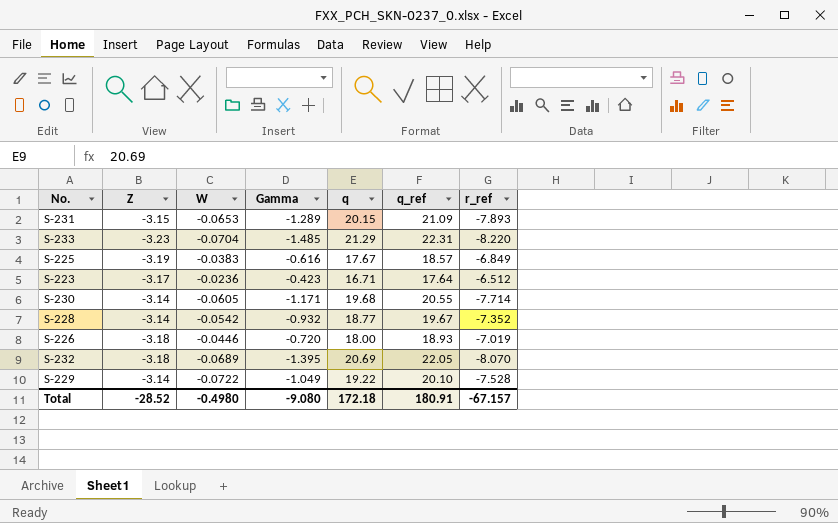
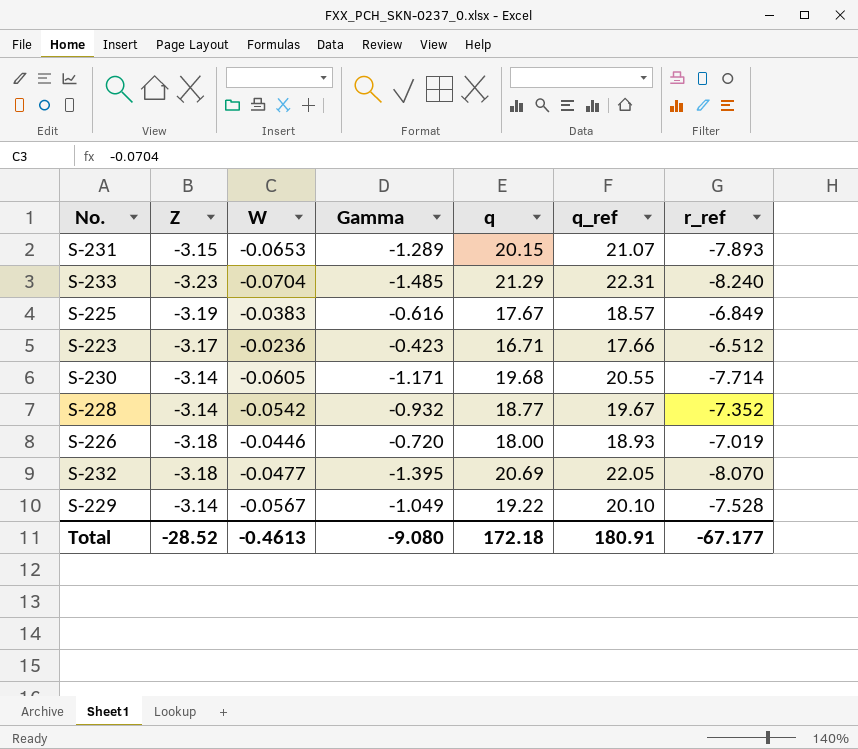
S-231 | q_ref: 21.09 -> 21.07
S-233 | r_ref: -8.220 -> -8.240
S-223 | q_ref: 17.64 -> 17.66
S-232 | W: -0.0689 -> -0.0477
S-229 | W: -0.0722 -> -0.0567
Total | W: -0.4980 -> -0.4613
Total | r_ref: -67.157 -> -67.177

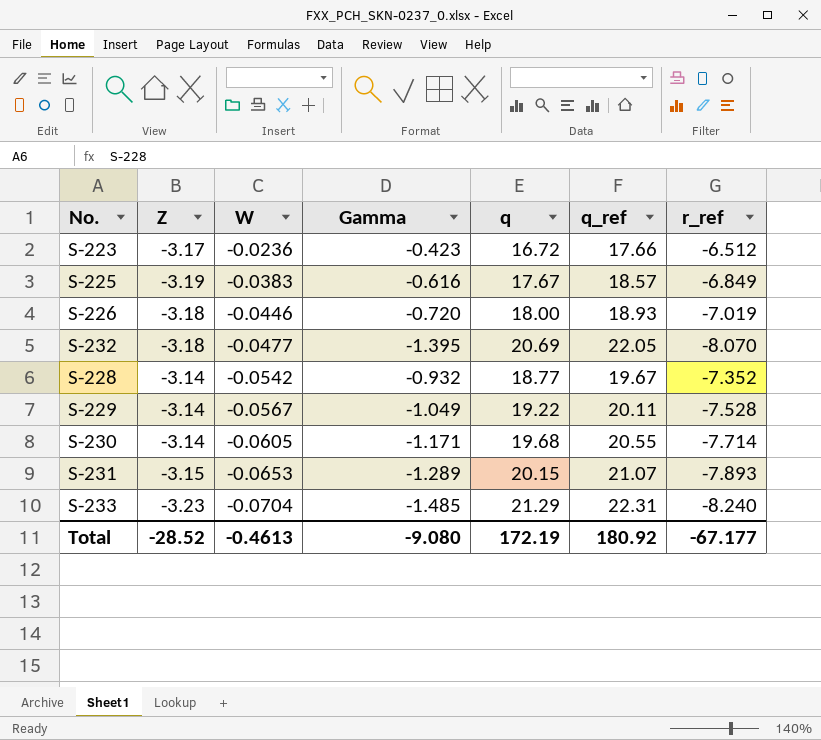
row order: none -> W descending
S-223 | q: 16.71 -> 16.72
S-229 | q_ref: 20.10 -> 20.11
Total | q: 172.18 -> 172.19
Total | q_ref: 180.91 -> 180.92

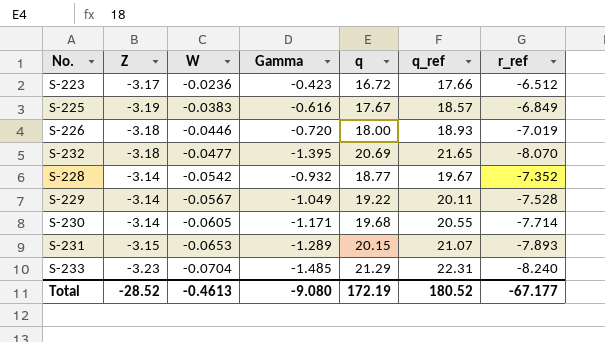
S-232 | q_ref: 22.05 -> 21.65
Total | q_ref: 180.92 -> 180.52

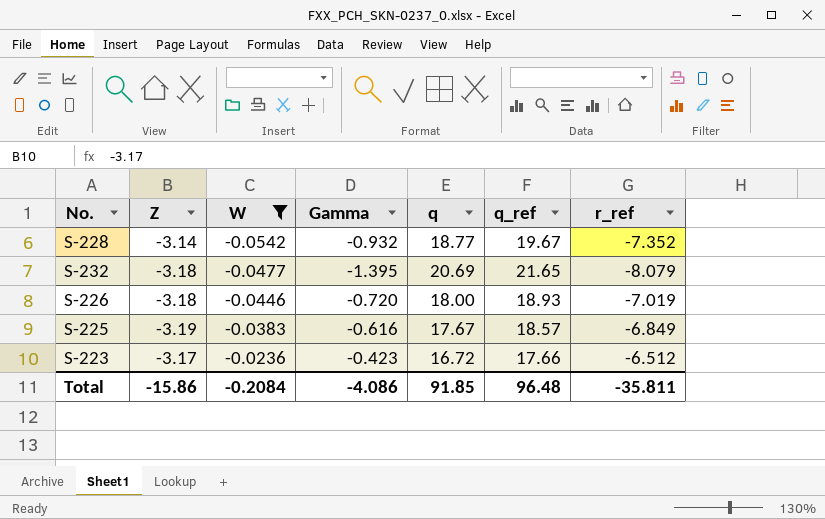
filter: none -> W >= -0.0542
row order: W descending -> W ascending
S-232 | r_ref: -8.070 -> -8.079
Total | Z: -28.52 -> -15.86
Total | W: -0.4613 -> -0.2084
Total | Gamma: -9.080 -> -4.086
Total | q: 172.19 -> 91.85
Total | q_ref: 180.52 -> 96.48
Total | r_ref: -67.177 -> -35.811

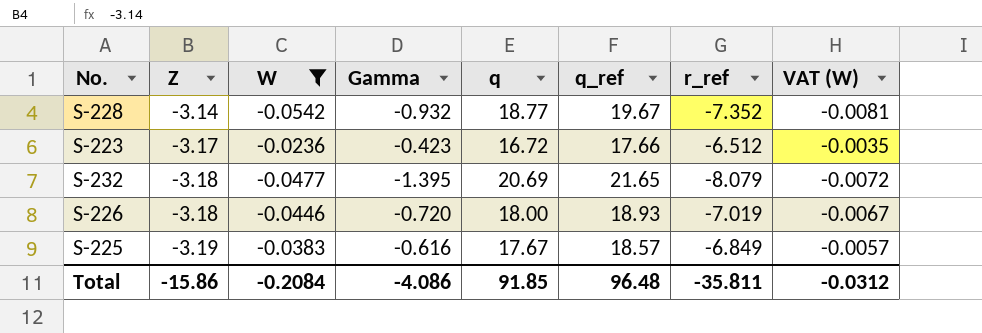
row order: W ascending -> Z descending
column VAT (W) | formula: none -> [W] * 0.15

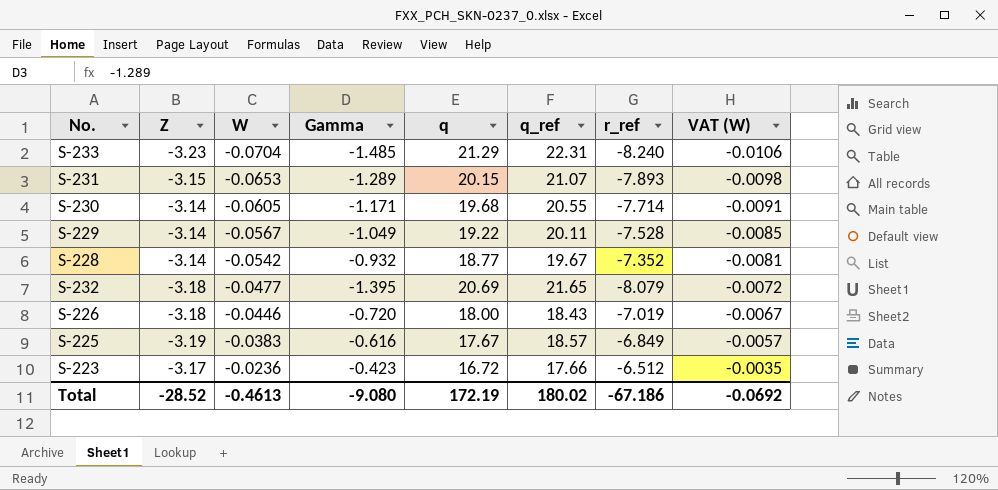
filter: W >= -0.0542 -> none
row order: Z descending -> W ascending
S-226 | q_ref: 18.93 -> 18.43
Total | Z: -15.86 -> -28.52
Total | W: -0.2084 -> -0.4613
Total | Gamma: -4.086 -> -9.080
Total | q: 91.85 -> 172.19
Total | q_ref: 96.48 -> 180.02
Total | r_ref: -35.811 -> -67.186
Total | VAT (W): -0.0312 -> -0.0692

